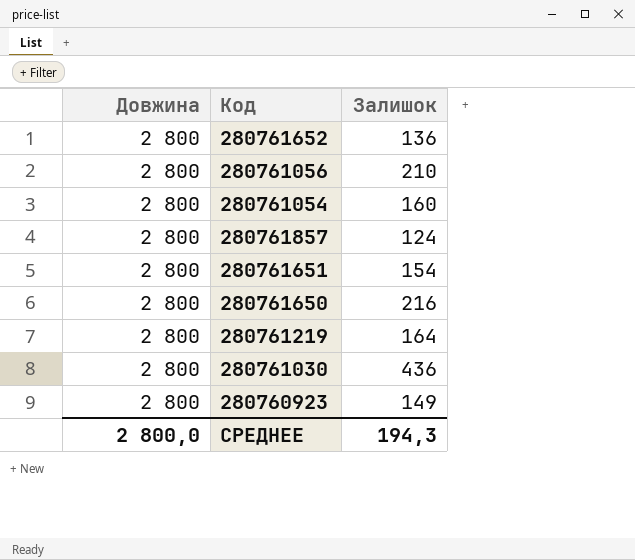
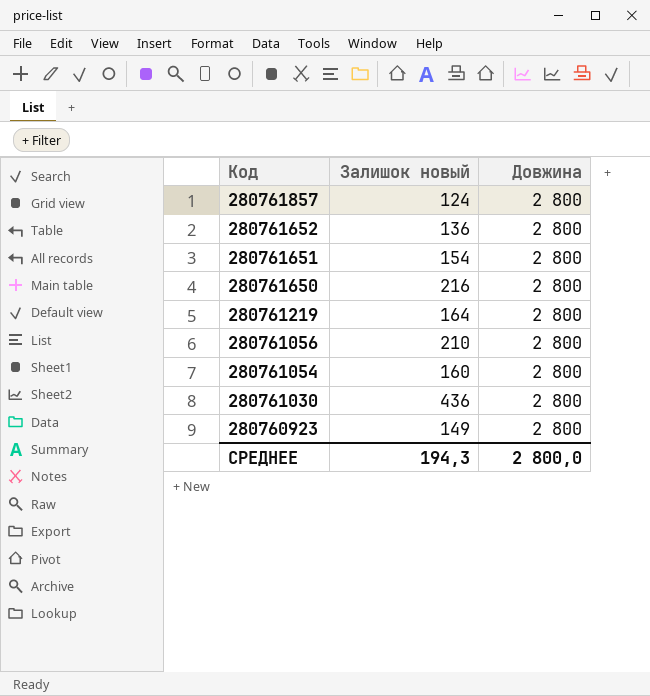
row order: none -> Код descending
column name: Залишок -> Залишок новый
column Довжина | position: 1 -> 3

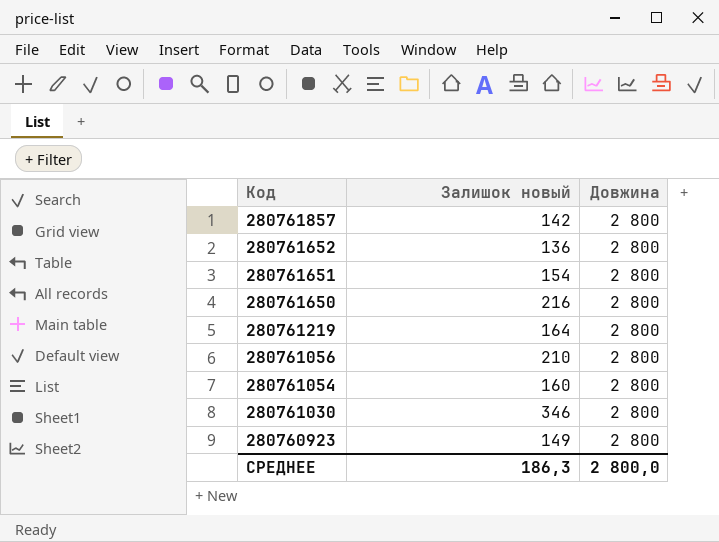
280761857 | Залишок новый: 124 -> 142
280761030 | Залишок новый: 436 -> 346
СРЕДНЕЕ | Залишок новый: 194,3 -> 186,3

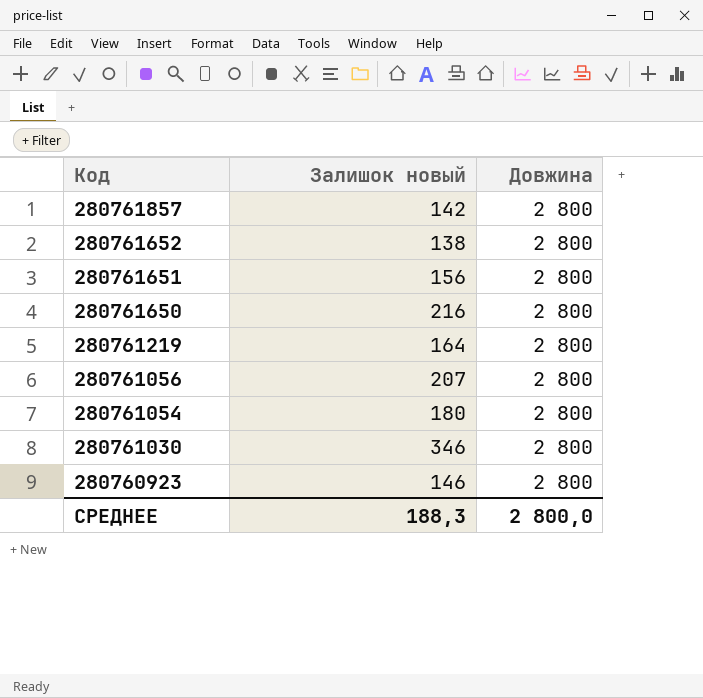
280761652 | Залишок новый: 136 -> 138
280761651 | Залишок новый: 154 -> 156
280761056 | Залишок новый: 210 -> 207
280761054 | Залишок новый: 160 -> 180
280760923 | Залишок новый: 149 -> 146
СРЕДНЕЕ | Залишок новый: 186,3 -> 188,3

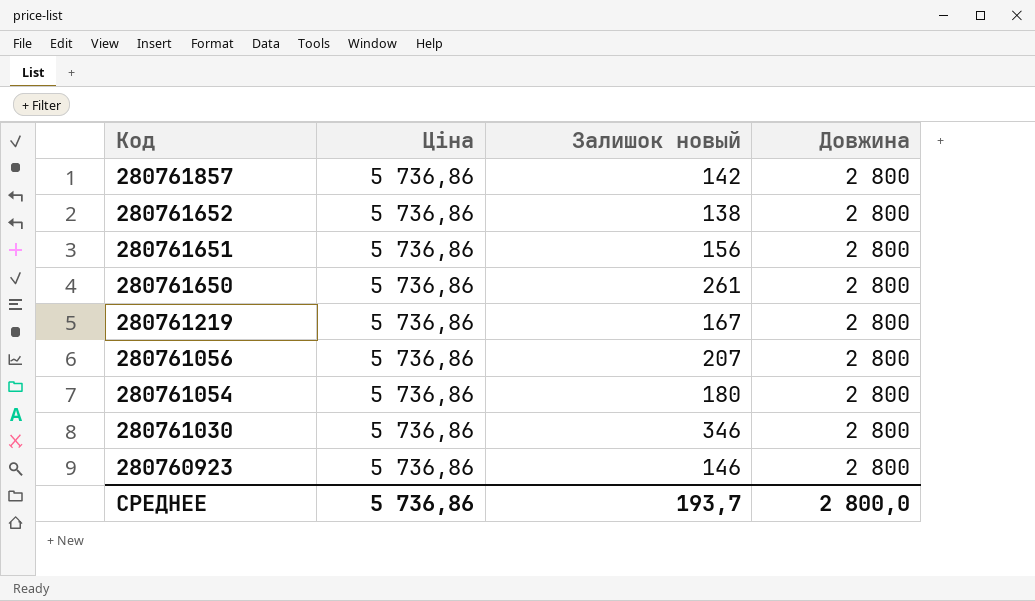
column Ціна | position: none -> 2
280761650 | Залишок новый: 216 -> 261
280761219 | Залишок новый: 164 -> 167
СРЕДНЕЕ | Залишок новый: 188,3 -> 193,7

